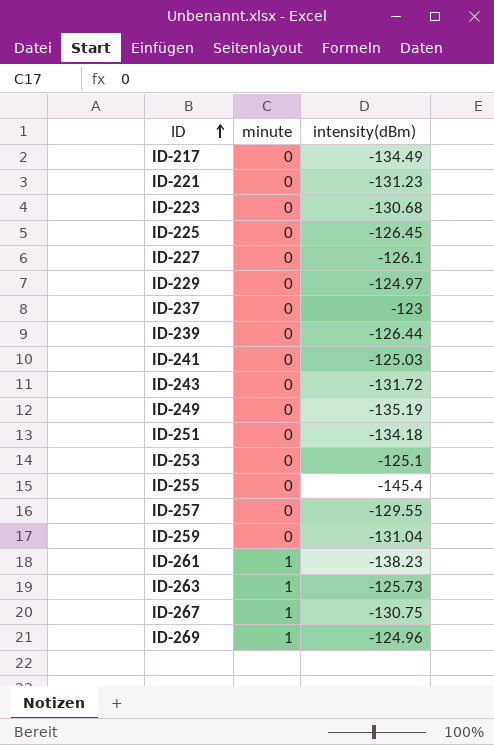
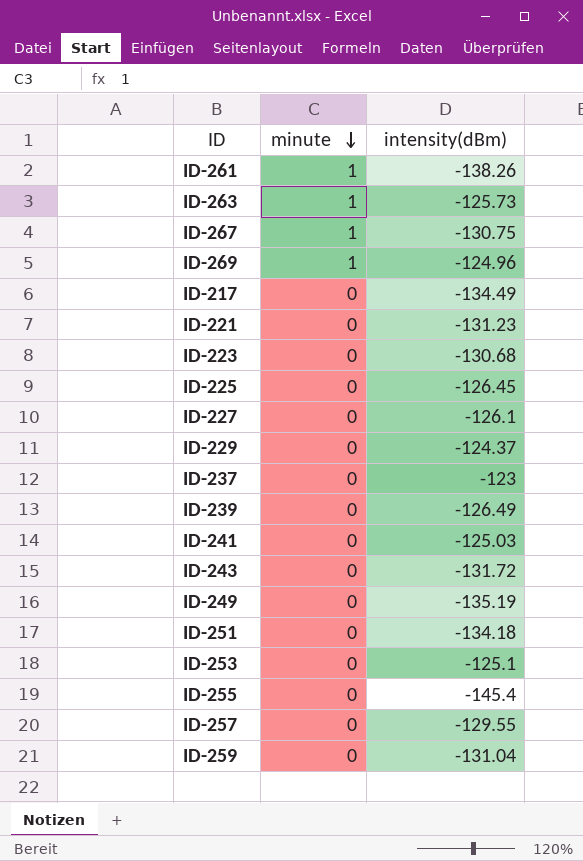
row order: ID ascending -> minute descending
ID-261 | intensity(dBm): -138.23 -> -138.26
ID-229 | intensity(dBm): -124.97 -> -124.37
ID-239 | intensity(dBm): -126.44 -> -126.49

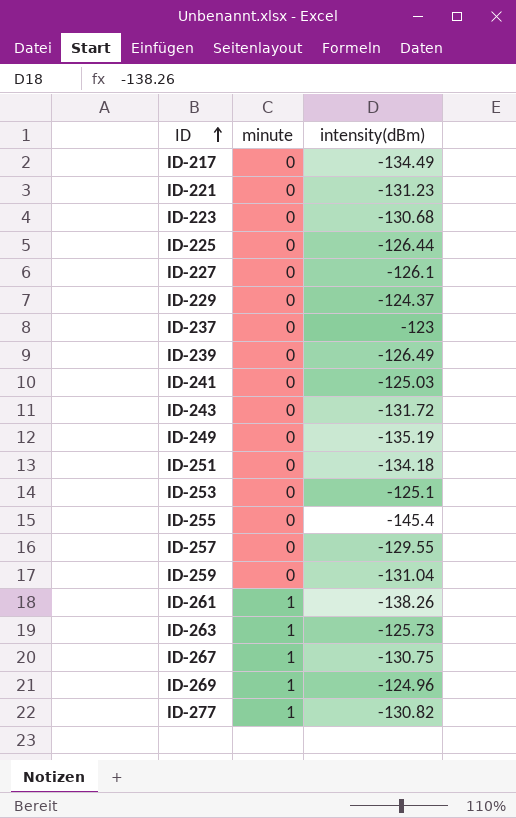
row order: minute descending -> ID ascending
ID-225 | intensity(dBm): -126.45 -> -126.44
row ID-277: none -> 1 | -130.82

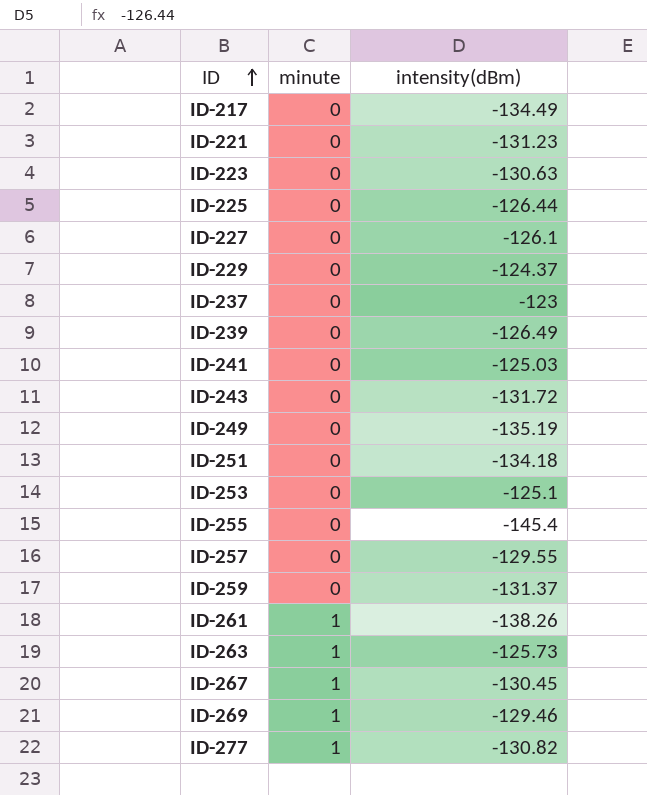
ID-223 | intensity(dBm): -130.68 -> -130.63
ID-259 | intensity(dBm): -131.04 -> -131.37
ID-267 | intensity(dBm): -130.75 -> -130.45
ID-269 | intensity(dBm): -124.96 -> -129.46

